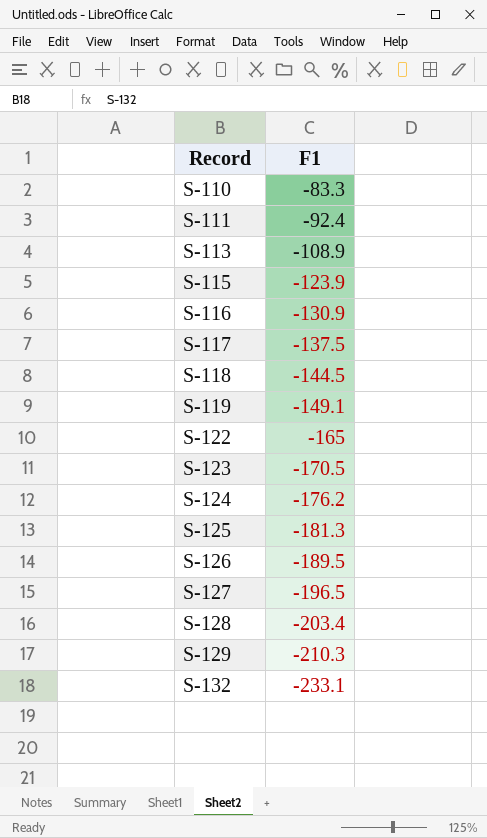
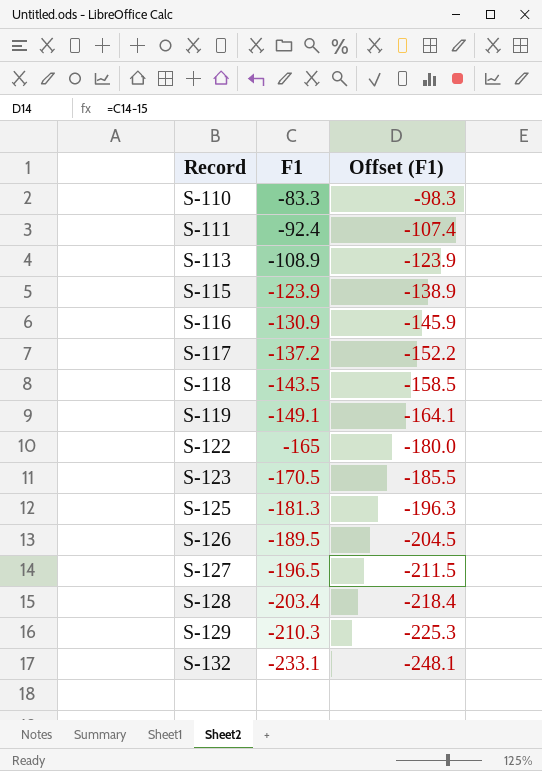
column Offset (F1) | formula: none -> [F1] - 15
row S-124: -176.2 -> none
S-117 | F1: -137.5 -> -137.2
S-118 | F1: -144.5 -> -143.5

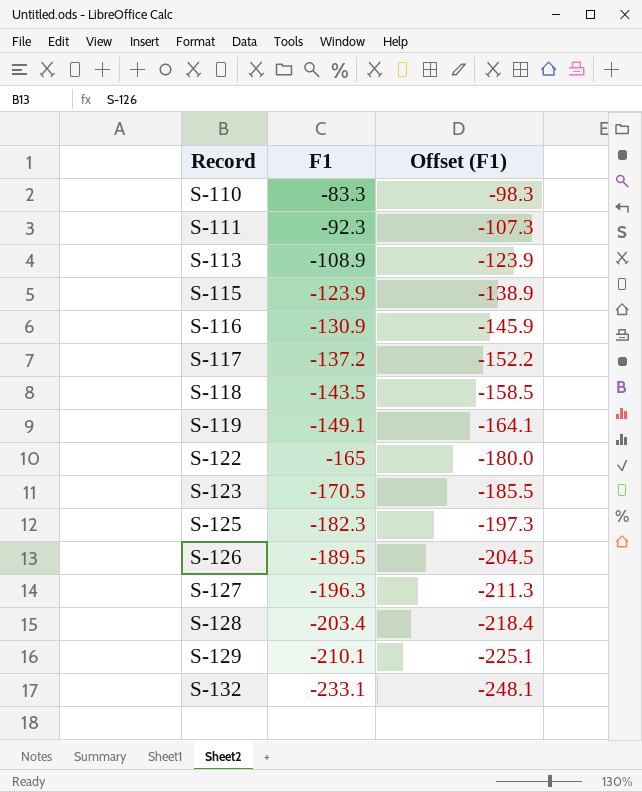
S-111 | F1: -92.4 -> -92.3
S-111 | Offset (F1): -107.4 -> -107.3
S-125 | F1: -181.3 -> -182.3
S-125 | Offset (F1): -196.3 -> -197.3
S-127 | F1: -196.5 -> -196.3
S-127 | Offset (F1): -211.5 -> -211.3
S-129 | F1: -210.3 -> -210.1
S-129 | Offset (F1): -225.3 -> -225.1

